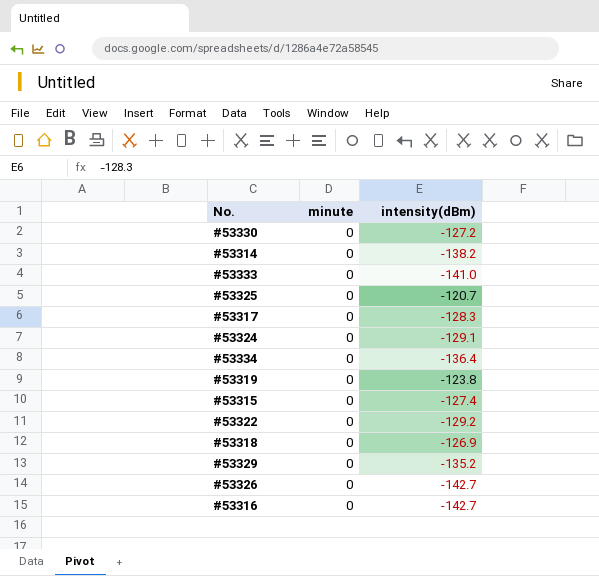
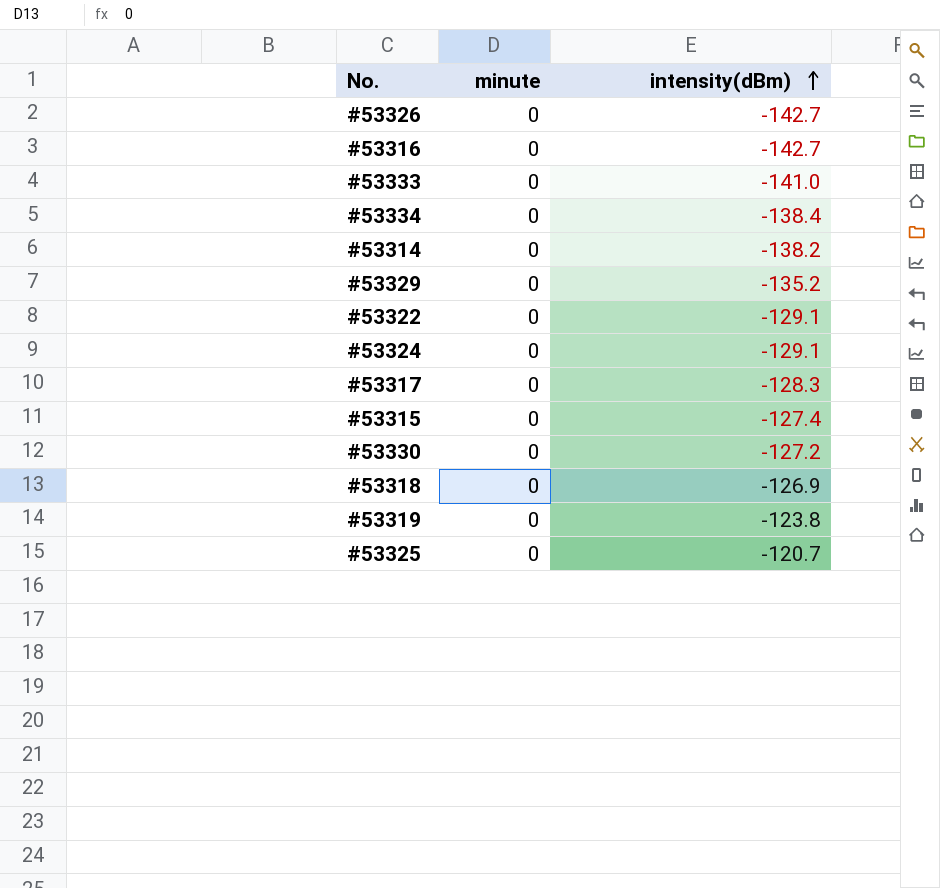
row order: none -> intensity(dBm) ascending
#53334 | intensity(dBm): -136.4 -> -138.4
#53322 | intensity(dBm): -129.2 -> -129.1

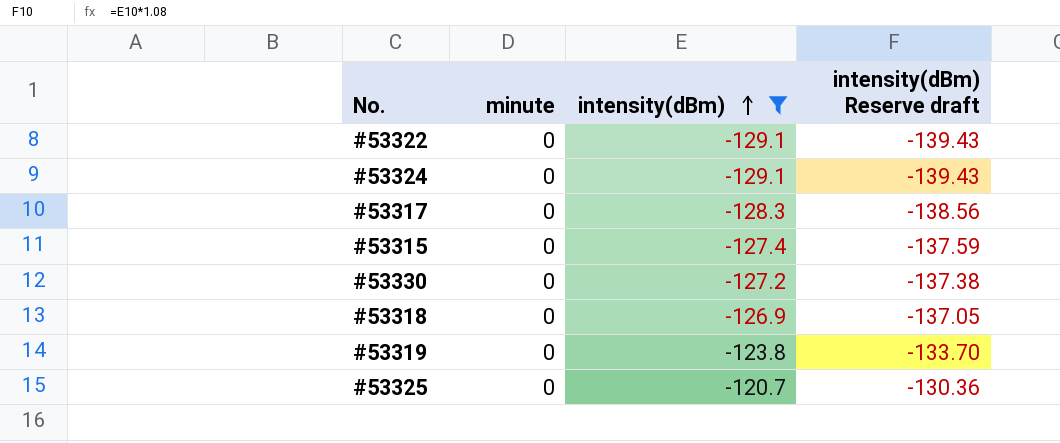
filter: none -> intensity(dBm) >= -129.1
column intensity(dBm) Reserve draft | formula: none -> [intensity(dBm)] * 1.08

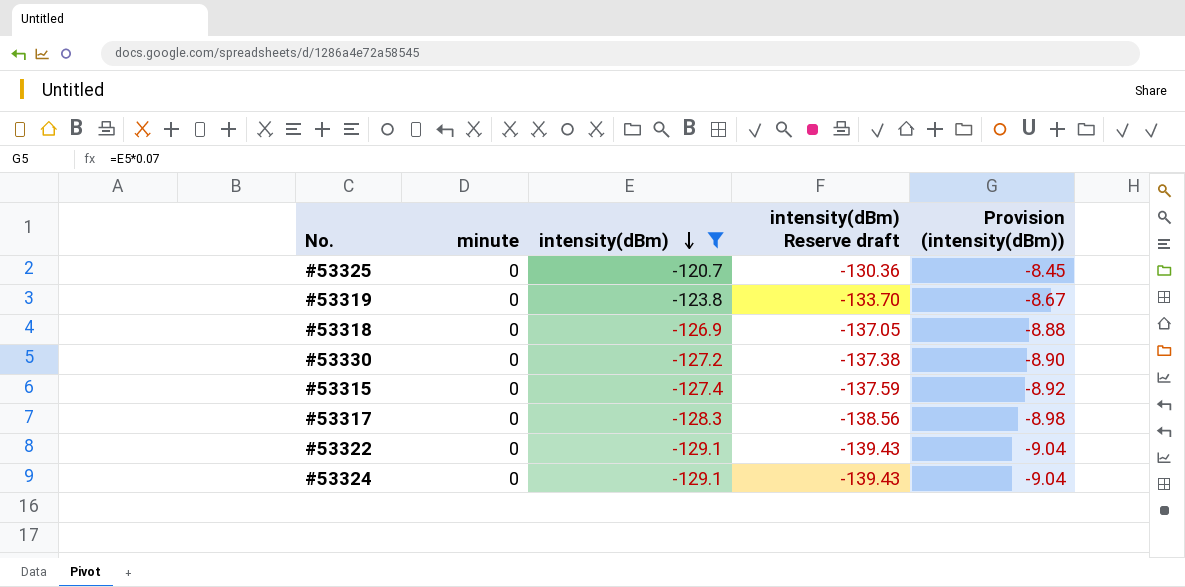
row order: intensity(dBm) ascending -> intensity(dBm) descending
column Provision (intensity(dBm)) | formula: none -> [intensity(dBm)] * 0.07

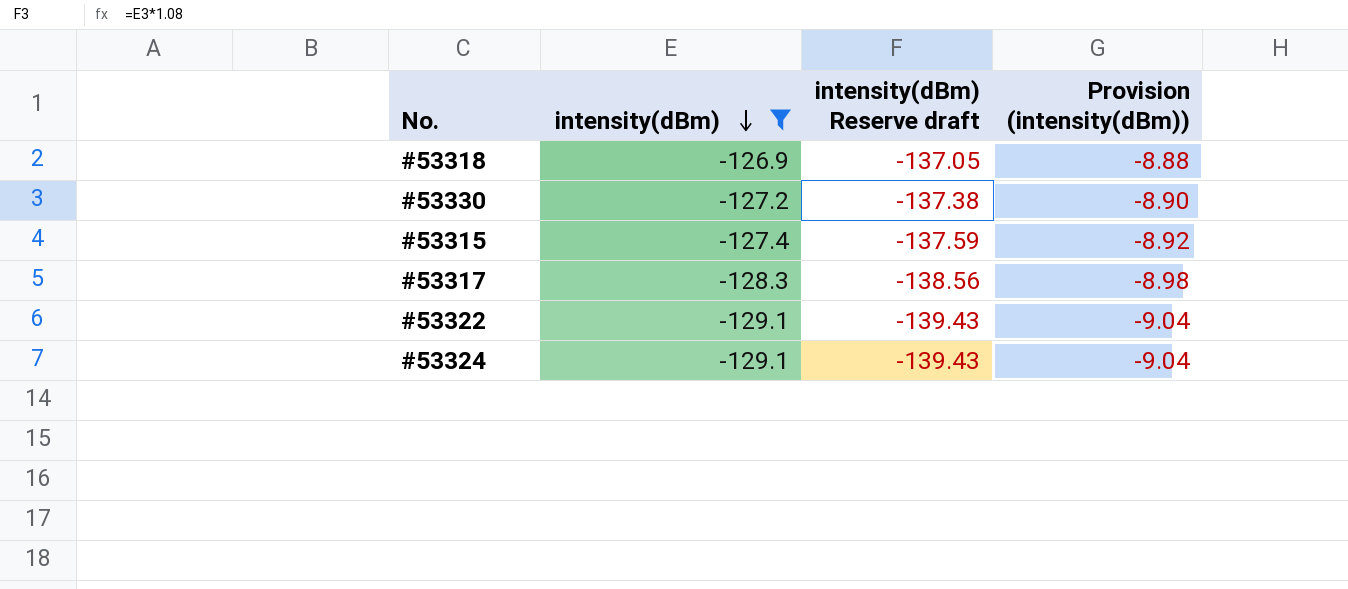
column minute | position: 2 -> none
row #53325: 0 | -120.7 | -130.36 | -8.45 -> none
row #53319: 0 | -123.8 | -133.70 | -8.67 -> none

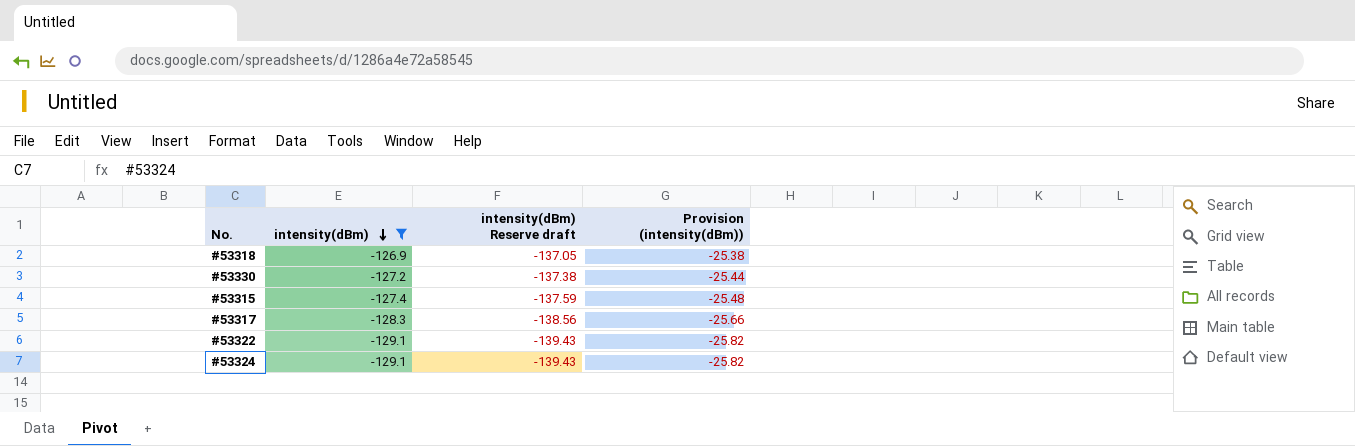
column Provision (intensity(dBm)) | formula: [intensity(dBm)] * 0.07 -> [intensity(dBm)] * 0.2

